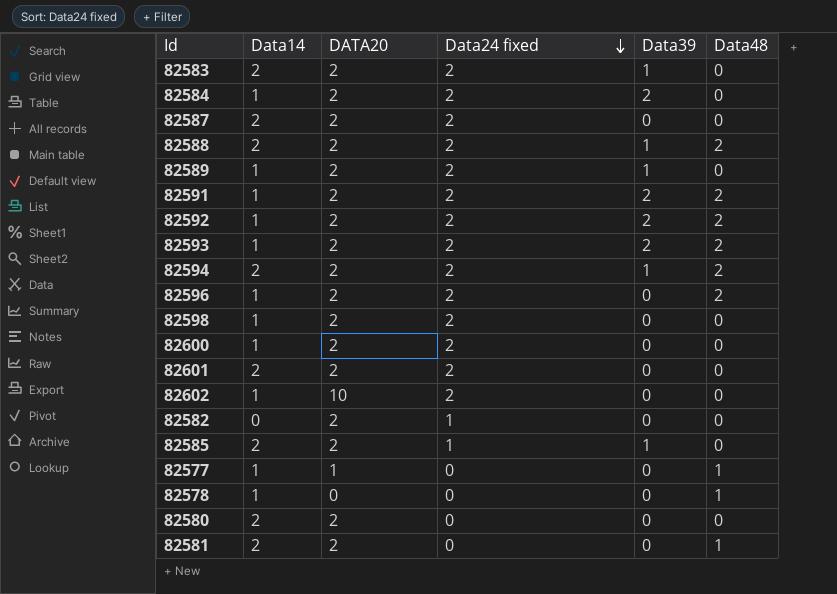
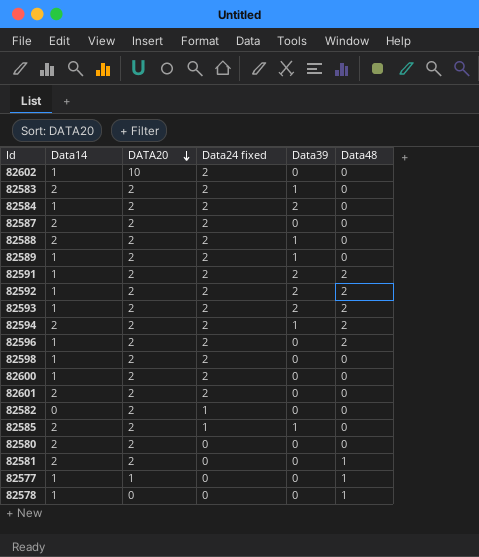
row order: Data24 fixed descending -> DATA20 descending
82588 | Data48: 2 -> 0

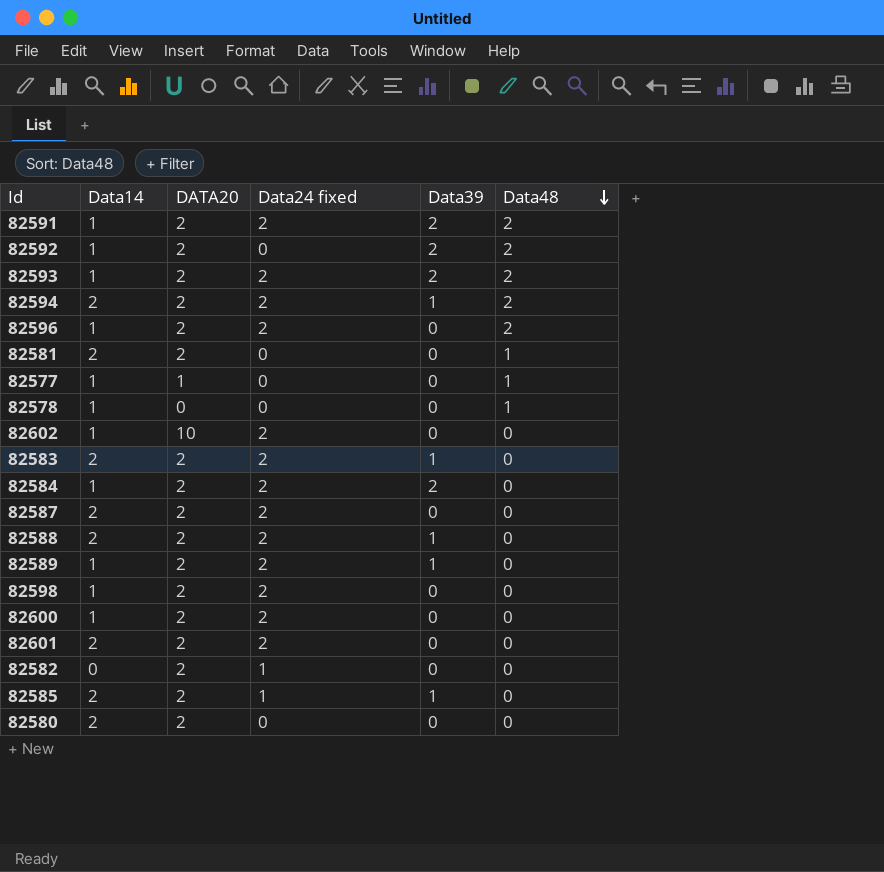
row order: DATA20 descending -> Data48 descending
82592 | Data24 fixed: 2 -> 0

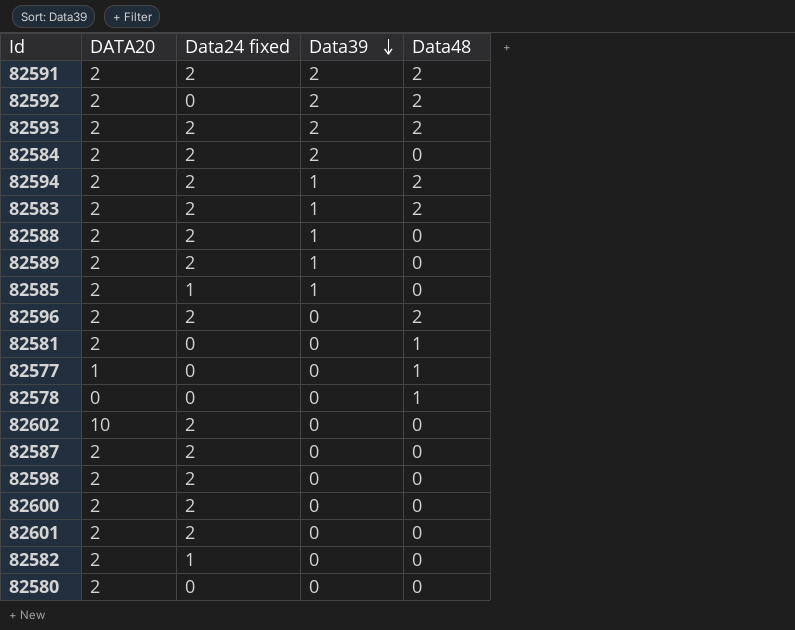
row order: Data48 descending -> Data39 descending
column Data14 | position: 2 -> none
82583 | Data48: 0 -> 2

